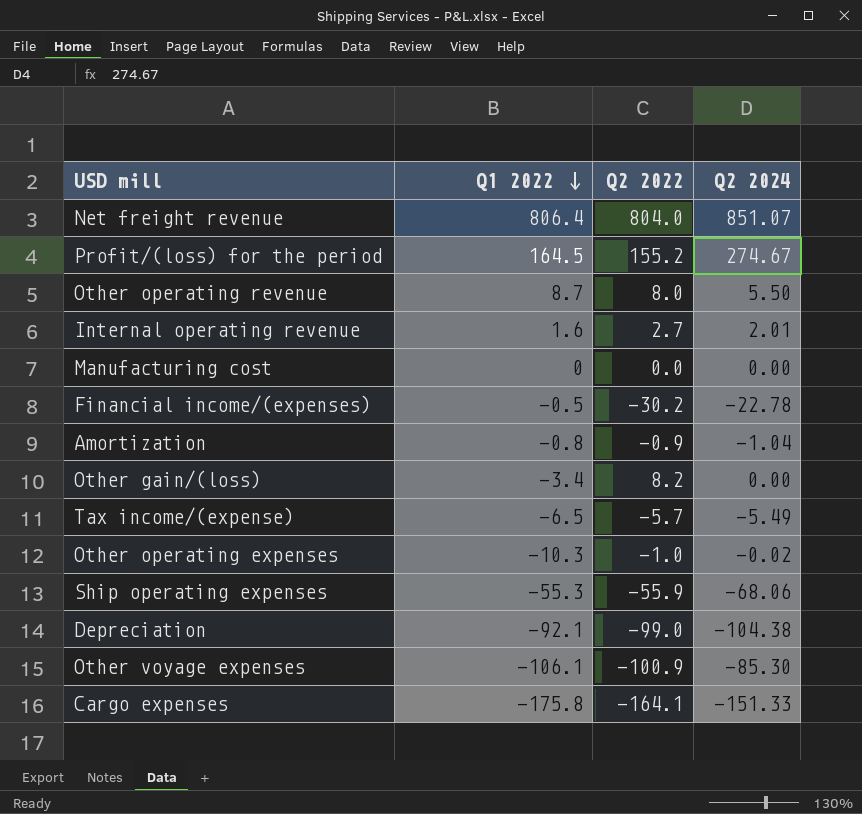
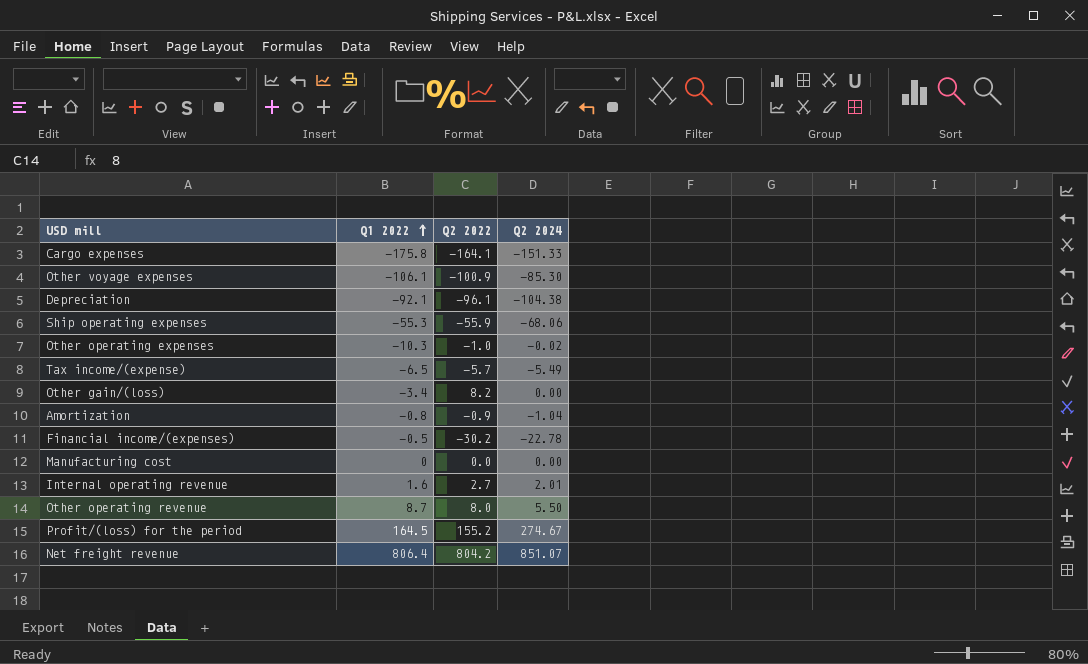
row order: Q1 2022 descending -> Q1 2022 ascending
Depreciation | Q2 2022: -99.0 -> -96.1
Net freight revenue | Q2 2022: 804.0 -> 804.2

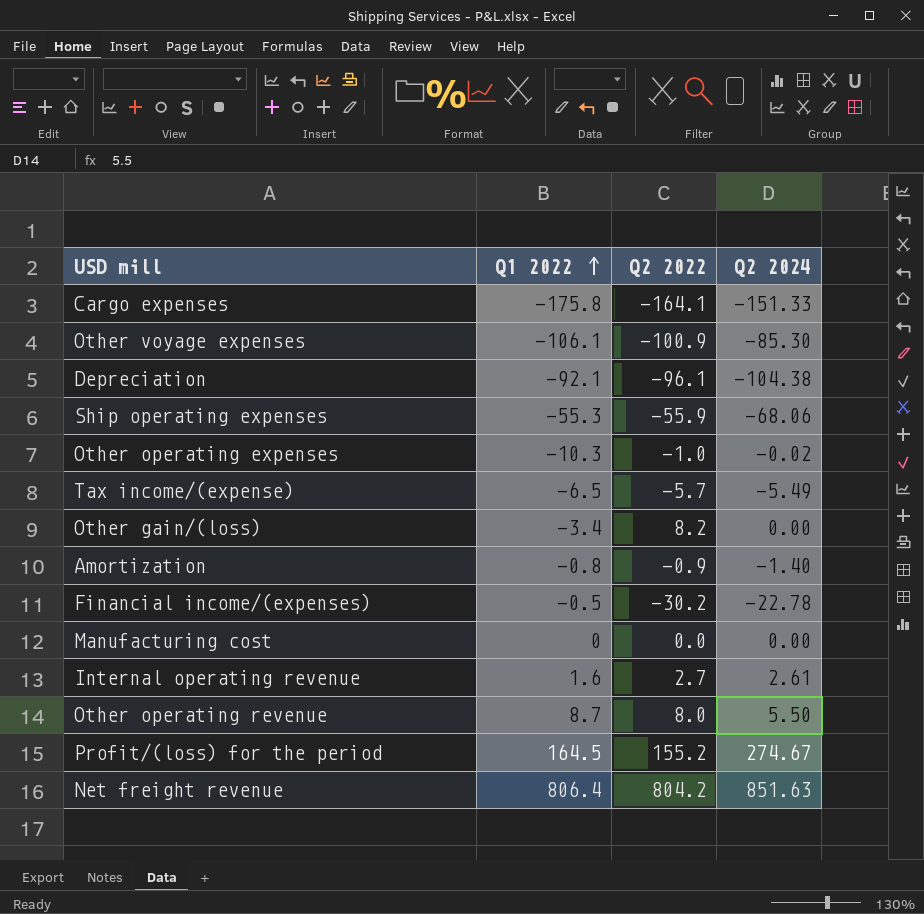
Amortization | Q2 2024: -1.04 -> -1.40
Internal operating revenue | Q2 2024: 2.01 -> 2.61
Net freight revenue | Q2 2024: 851.07 -> 851.63

